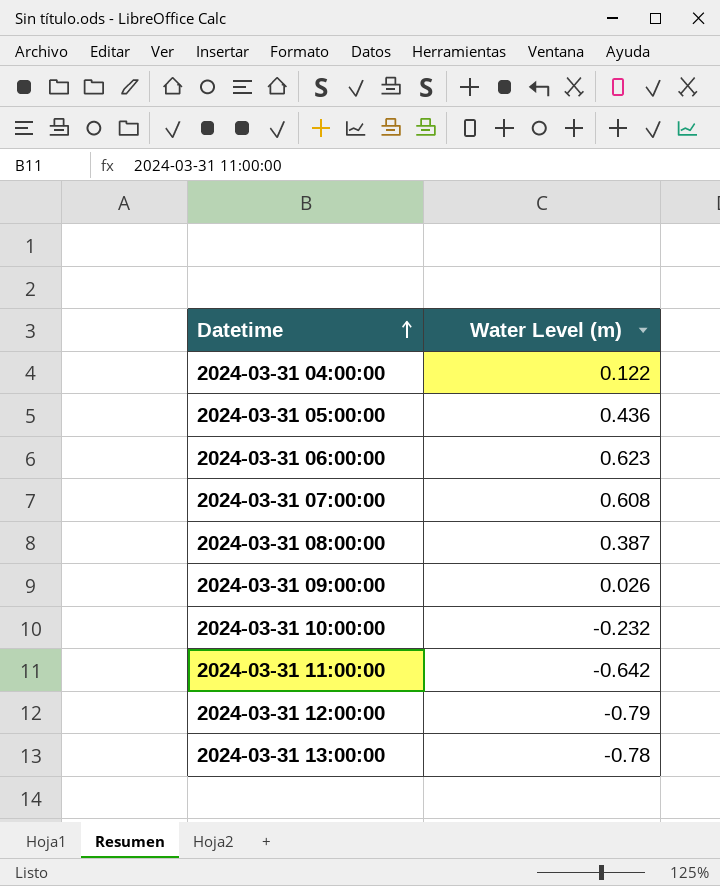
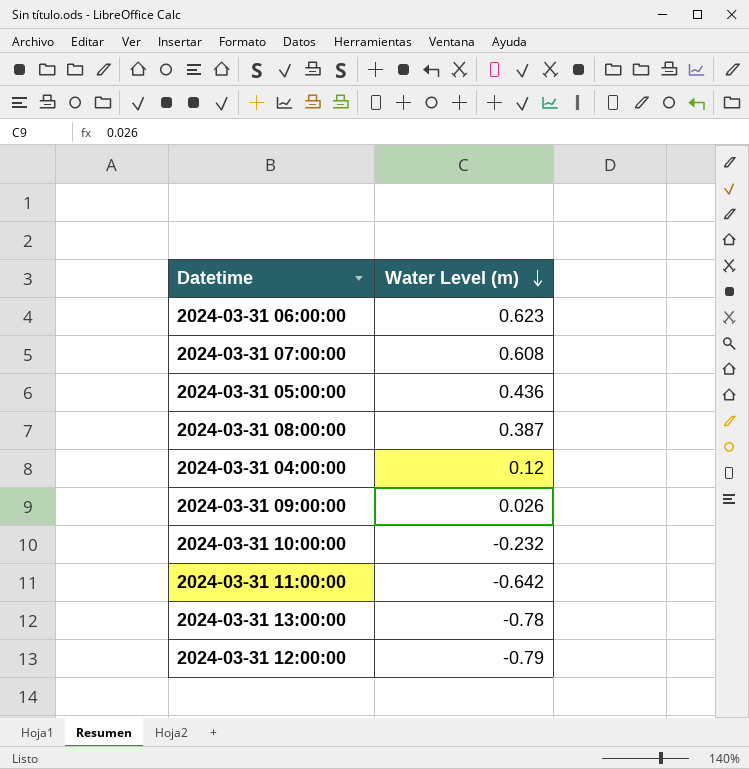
row order: Datetime ascending -> Water Level (m) descending
2024-03-31 04:00:00 | Water Level (m): 0.122 -> 0.12

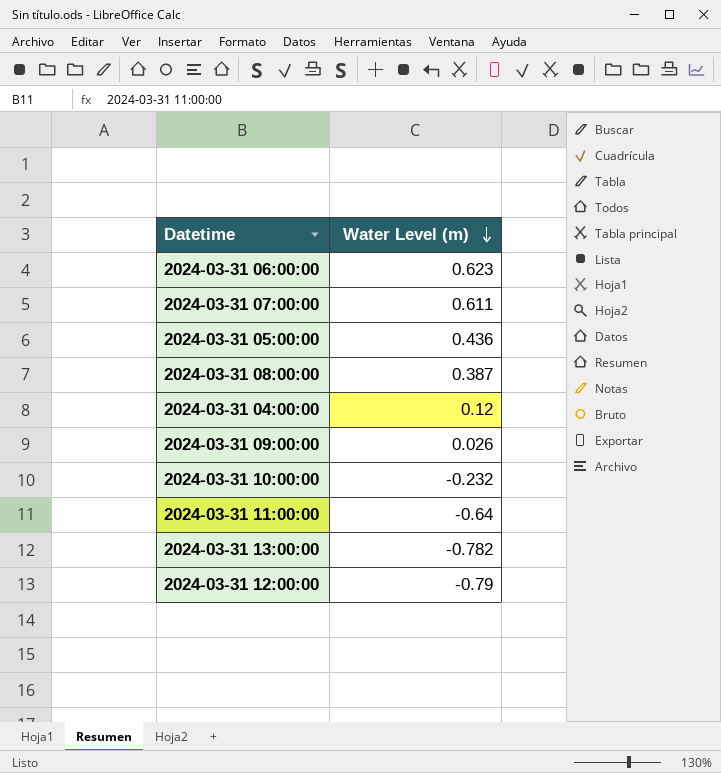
2024-03-31 07:00:00 | Water Level (m): 0.608 -> 0.611
2024-03-31 11:00:00 | Water Level (m): -0.642 -> -0.64
2024-03-31 13:00:00 | Water Level (m): -0.78 -> -0.782

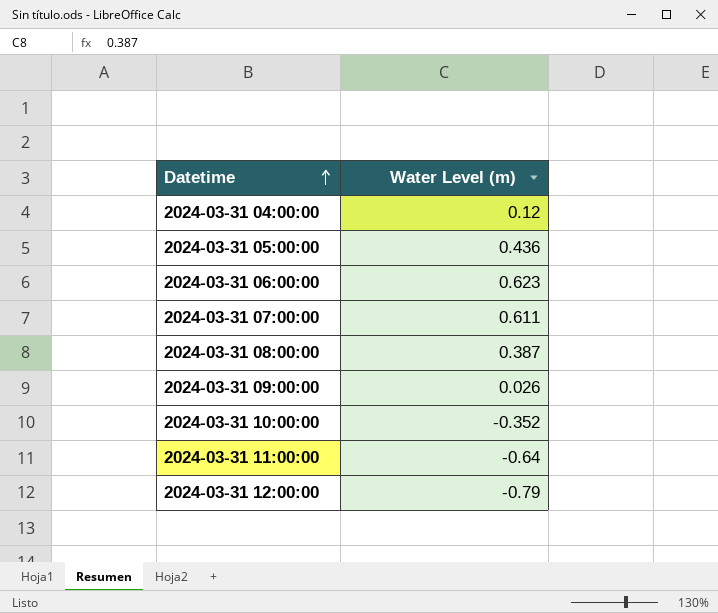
row order: Water Level (m) descending -> Datetime ascending
row 2024-03-31 13:00:00: -0.782 -> none
2024-03-31 10:00:00 | Water Level (m): -0.232 -> -0.352

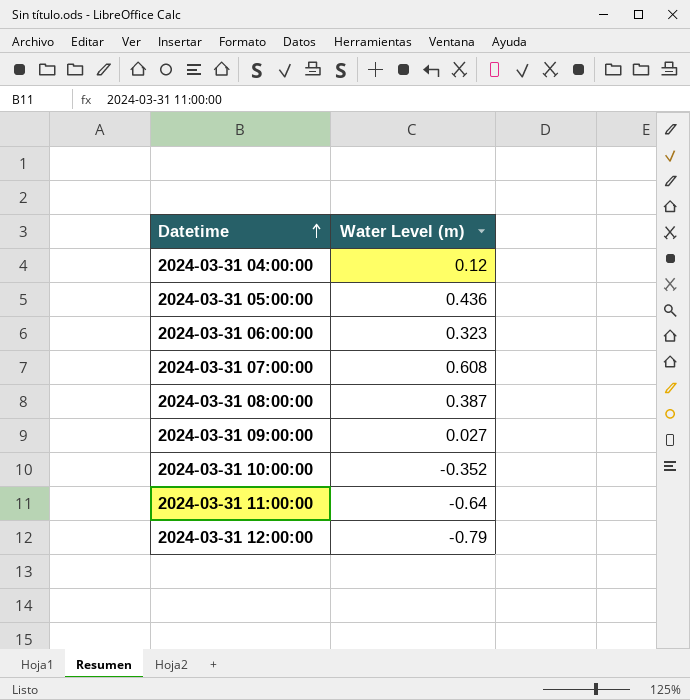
2024-03-31 06:00:00 | Water Level (m): 0.623 -> 0.323
2024-03-31 07:00:00 | Water Level (m): 0.611 -> 0.608
2024-03-31 09:00:00 | Water Level (m): 0.026 -> 0.027

